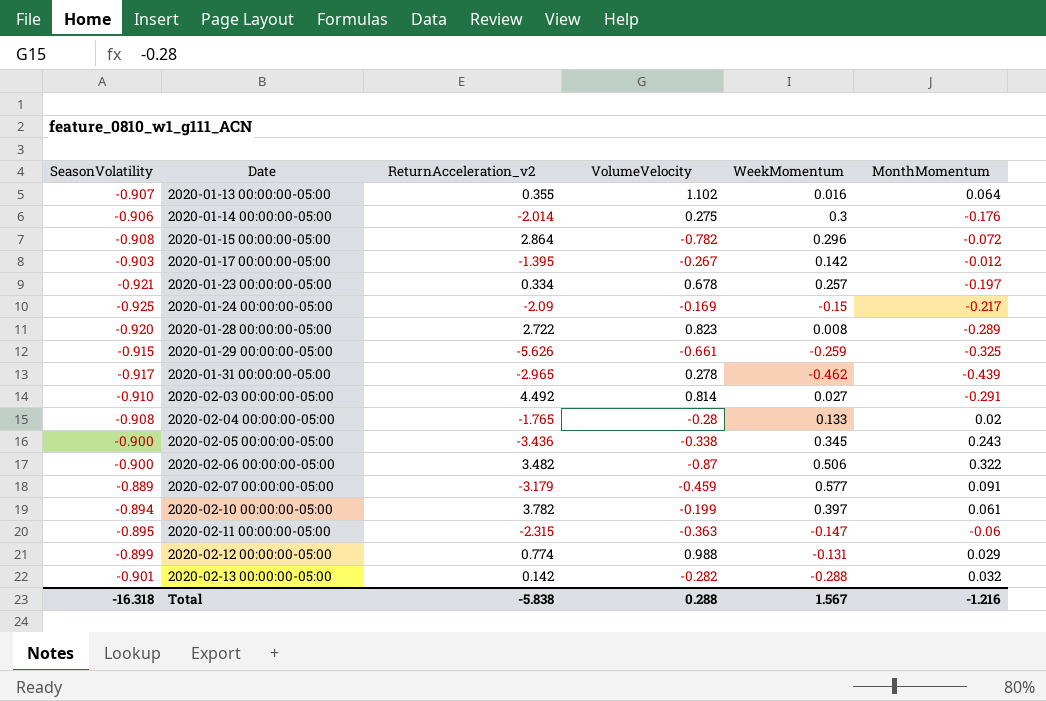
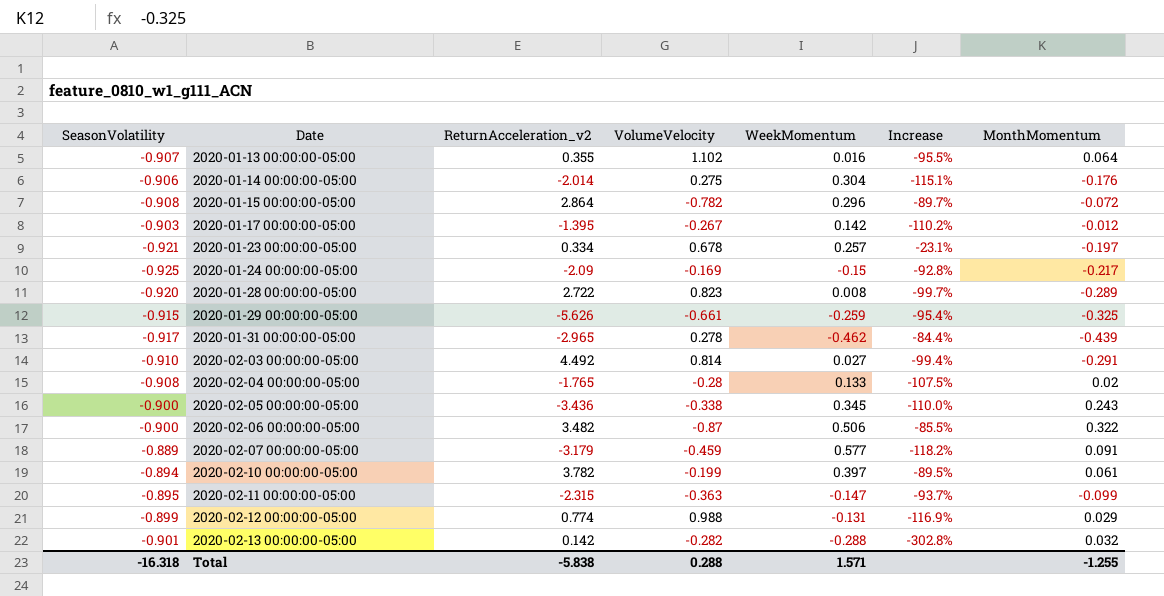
column Increase | formula: none -> ([WeekMomentum] - [ReturnAcceleration_v2]) / [ReturnAcceleration_v2]
2020-01-14 00:00:00-05:00 | WeekMomentum: 0.3 -> 0.304
2020-02-11 00:00:00-05:00 | MonthMomentum: -0.06 -> -0.099
Total | WeekMomentum: 1.567 -> 1.571
Total | MonthMomentum: -1.216 -> -1.255

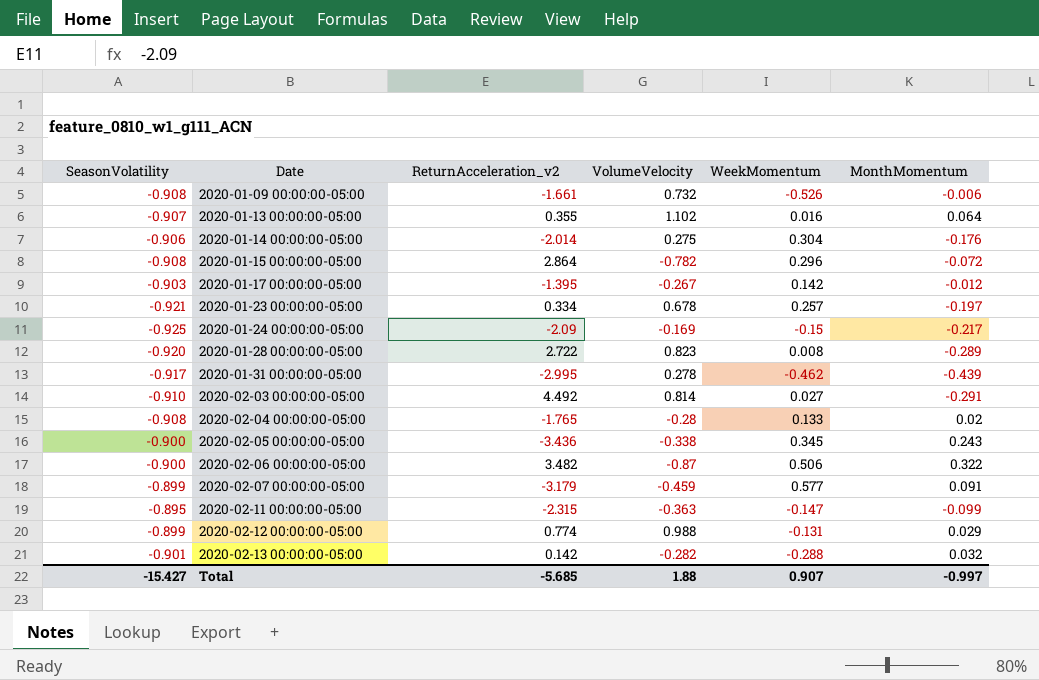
column Increase | formula: ([WeekMomentum] - [ReturnAcceleration_v2]) / [ReturnAcceleration_v2] -> none
row 2020-01-29 00:00:00-05:00: -0.915 | -5.626 | -0.661 | -0.259 | -95.4% | -0.325 -> none
row 2020-02-10 00:00:00-05:00: -0.894 | 3.782 | -0.199 | 0.397 | -89.5% | 0.061 -> none
row 2020-01-09 00:00:00-05:00: none -> -0.908 | -1.661 | 0.732 | -0.526 | -0.006
2020-01-31 00:00:00-05:00 | ReturnAcceleration_v2: -2.965 -> -2.995
2020-02-07 00:00:00-05:00 | SeasonVolatility: -0.889 -> -0.899
Total | SeasonVolatility: -16.318 -> -15.427
Total | ReturnAcceleration_v2: -5.838 -> -5.685
Total | VolumeVelocity: 0.288 -> 1.88
Total | WeekMomentum: 1.571 -> 0.907
Total | MonthMomentum: -1.255 -> -0.997

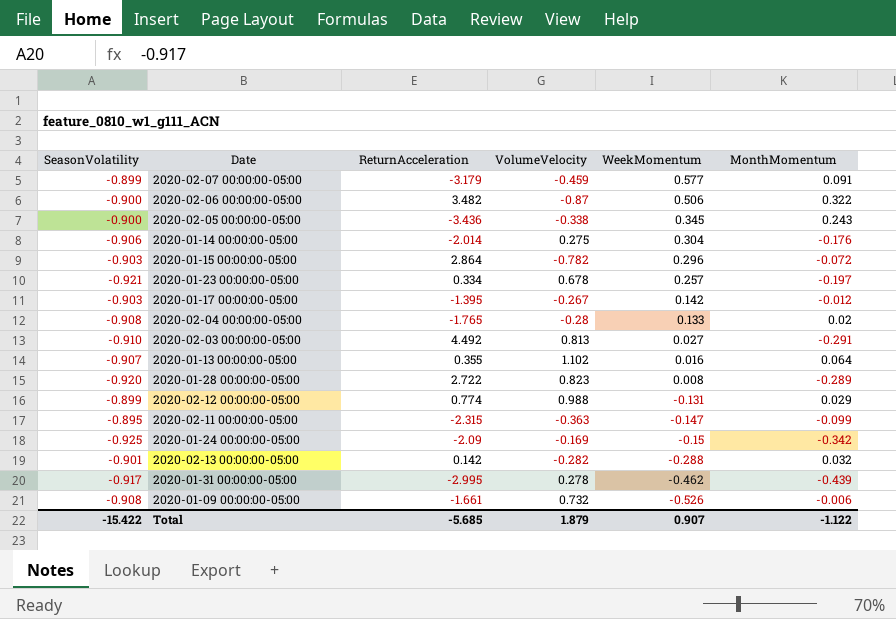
row order: Date ascending -> WeekMomentum descending
column name: ReturnAcceleration_v2 -> ReturnAcceleration
2020-01-15 00:00:00-05:00 | SeasonVolatility: -0.908 -> -0.903
2020-02-03 00:00:00-05:00 | VolumeVelocity: 0.814 -> 0.813
2020-01-24 00:00:00-05:00 | MonthMomentum: -0.217 -> -0.342
Total | SeasonVolatility: -15.427 -> -15.422
Total | VolumeVelocity: 1.88 -> 1.879
Total | MonthMomentum: -0.997 -> -1.122

